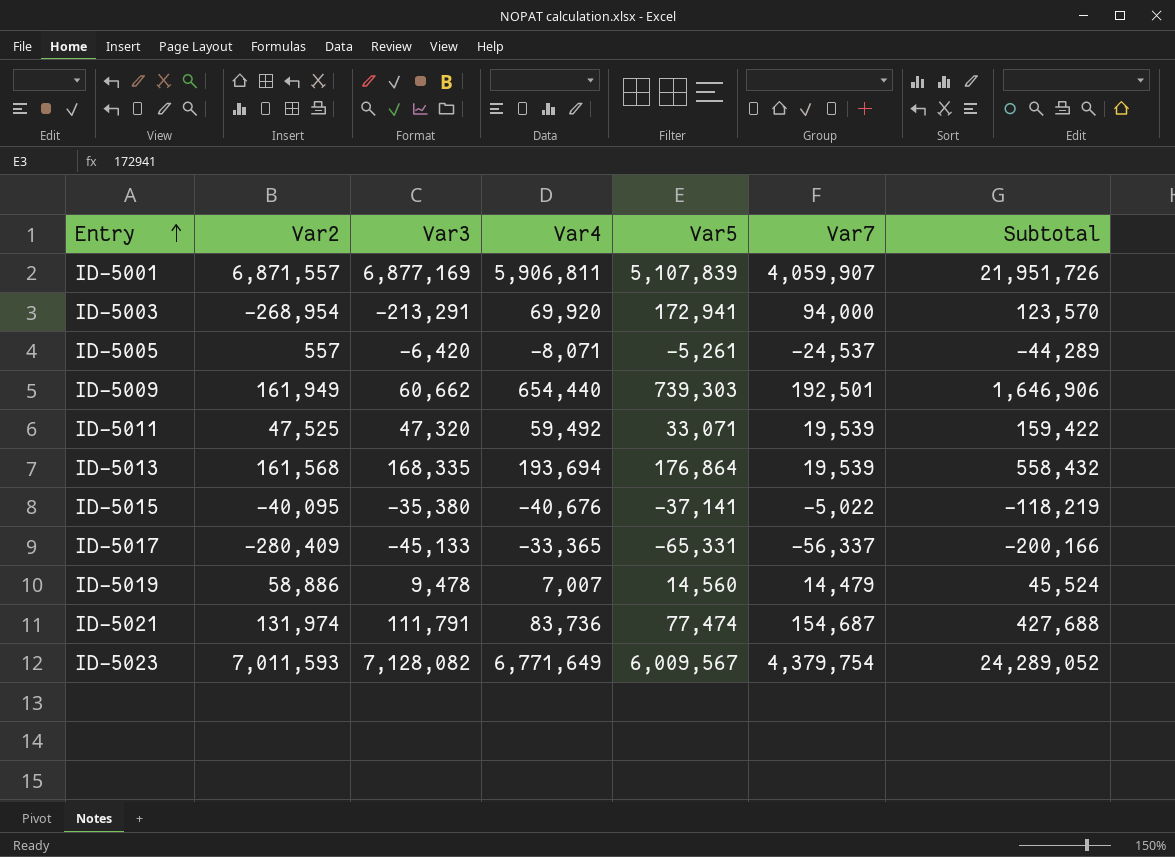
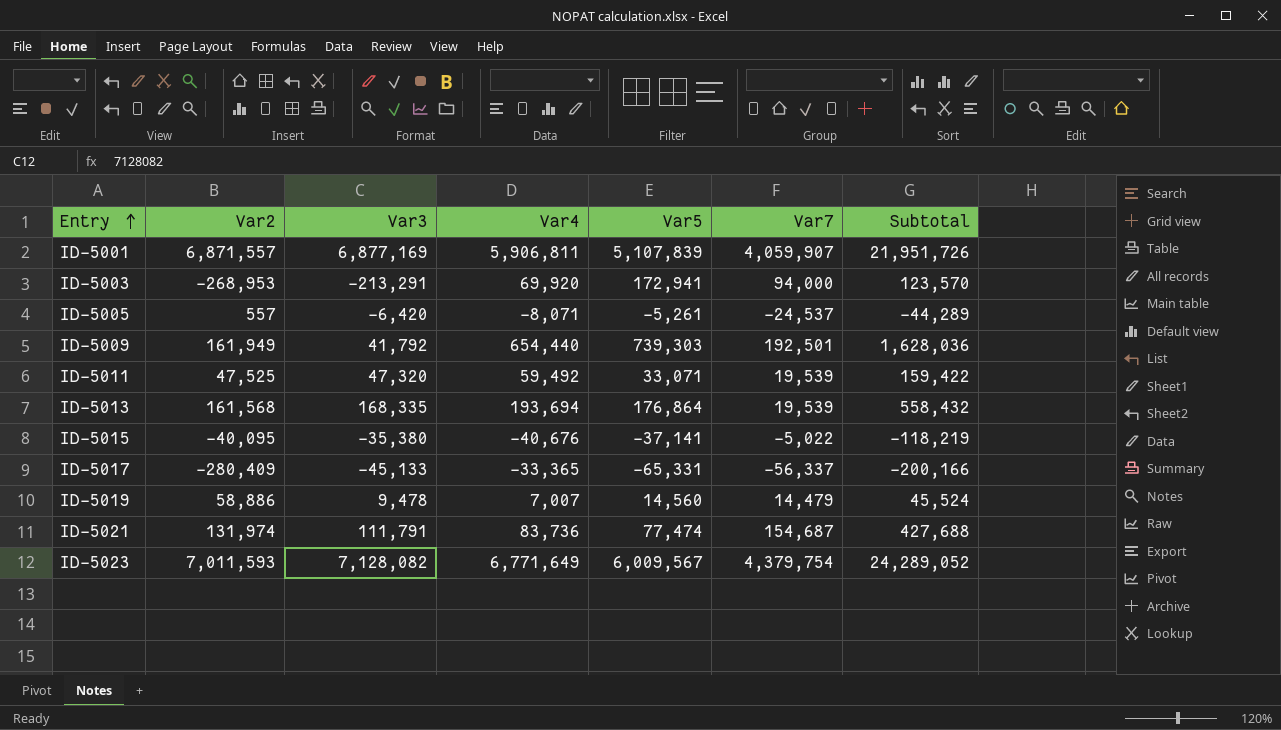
ID-5003 | Var2: -268,954 -> -268,953
ID-5009 | Var3: 60,662 -> 41,792
ID-5009 | Subtotal: 1,646,906 -> 1,628,036

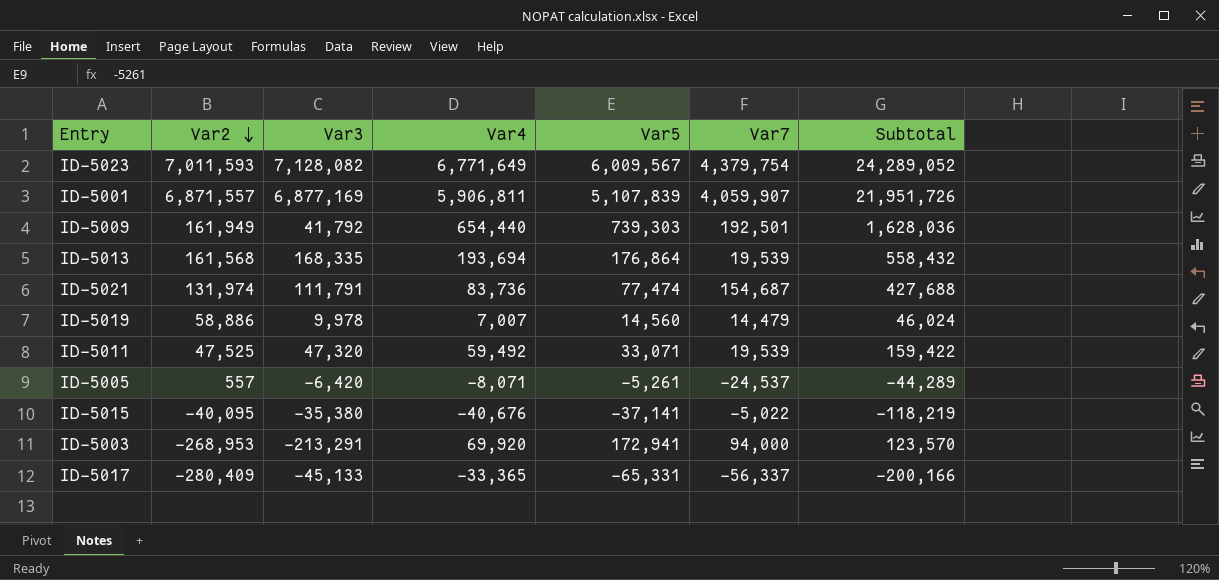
row order: Entry ascending -> Var2 descending
ID-5019 | Var3: 9,478 -> 9,978
ID-5019 | Subtotal: 45,524 -> 46,024

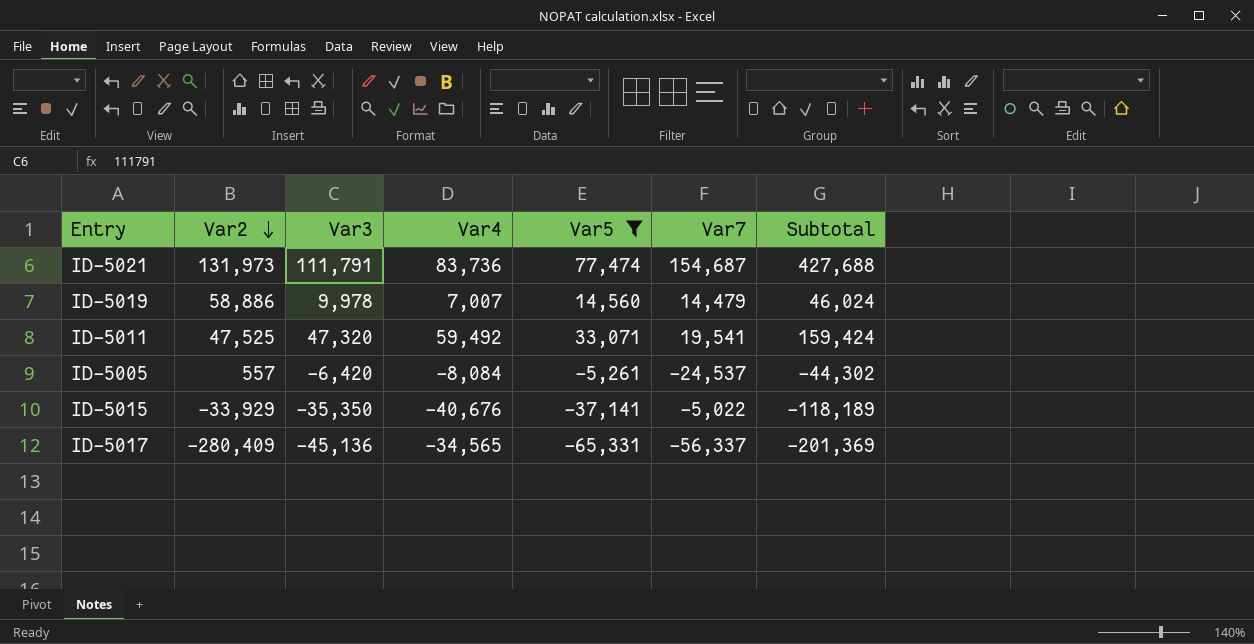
filter: none -> Var5 <= 77,474
ID-5021 | Var2: 131,974 -> 131,973
ID-5011 | Var7: 19,539 -> 19,541
ID-5011 | Subtotal: 159,422 -> 159,424
ID-5005 | Var4: -8,071 -> -8,084
ID-5005 | Subtotal: -44,289 -> -44,302
ID-5015 | Var2: -40,095 -> -33,929
ID-5015 | Var3: -35,380 -> -35,350
ID-5015 | Subtotal: -118,219 -> -118,189
ID-5017 | Var3: -45,133 -> -45,136
ID-5017 | Var4: -33,365 -> -34,565
ID-5017 | Subtotal: -200,166 -> -201,369

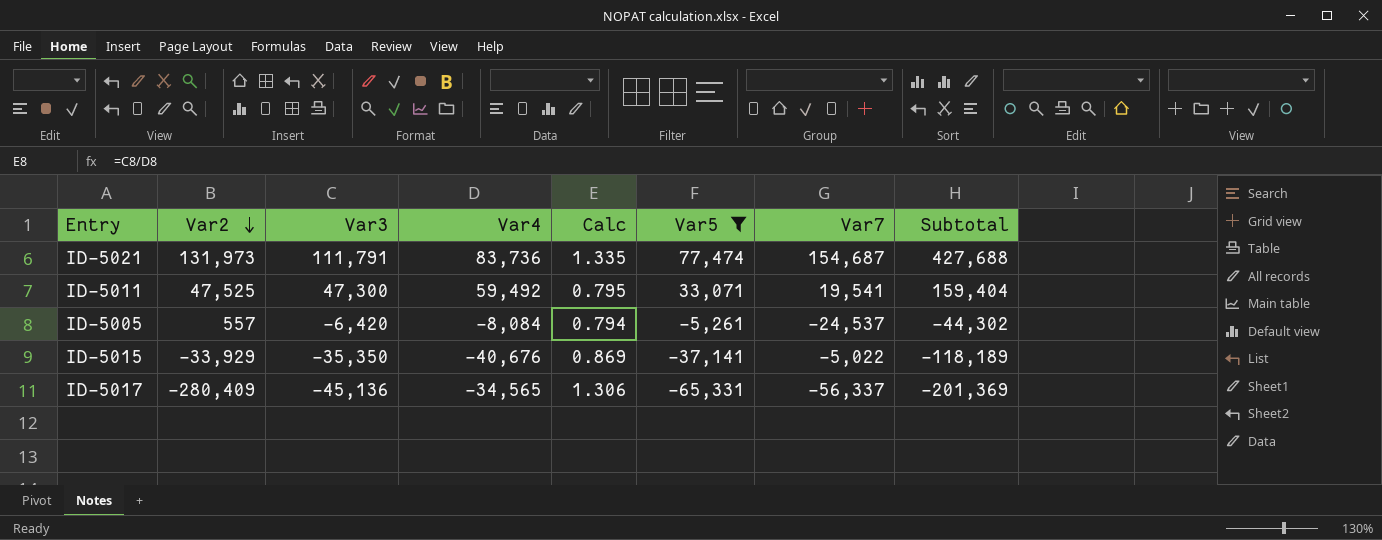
column Calc | formula: none -> [Var3] / [Var4]
row ID-5019: 58,886 | 9,978 | 7,007 | 14,560 | 14,479 | 46,024 -> none
ID-5011 | Var3: 47,320 -> 47,300
ID-5011 | Subtotal: 159,424 -> 159,404

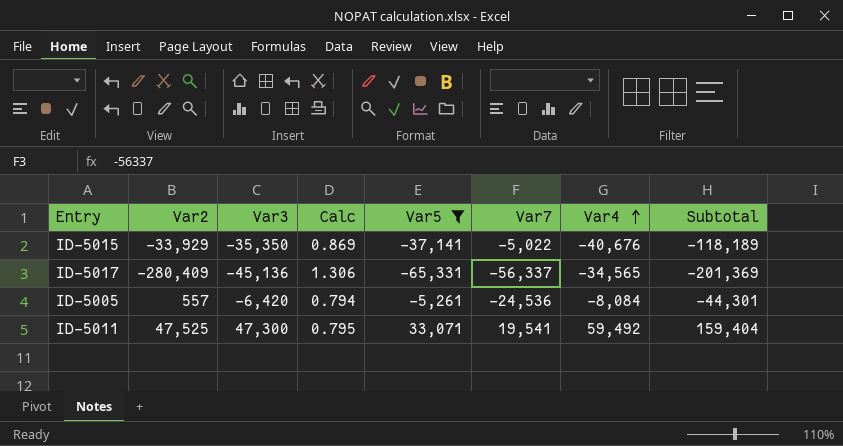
row order: Var2 descending -> Var4 ascending
column Var4 | position: 4 -> 7
row ID-5021: 131,973 | 111,791 | 83,736 | 1.335 | 77,474 | 154,687 | 427,688 -> none
ID-5005 | Var7: -24,537 -> -24,536
ID-5005 | Subtotal: -44,302 -> -44,301

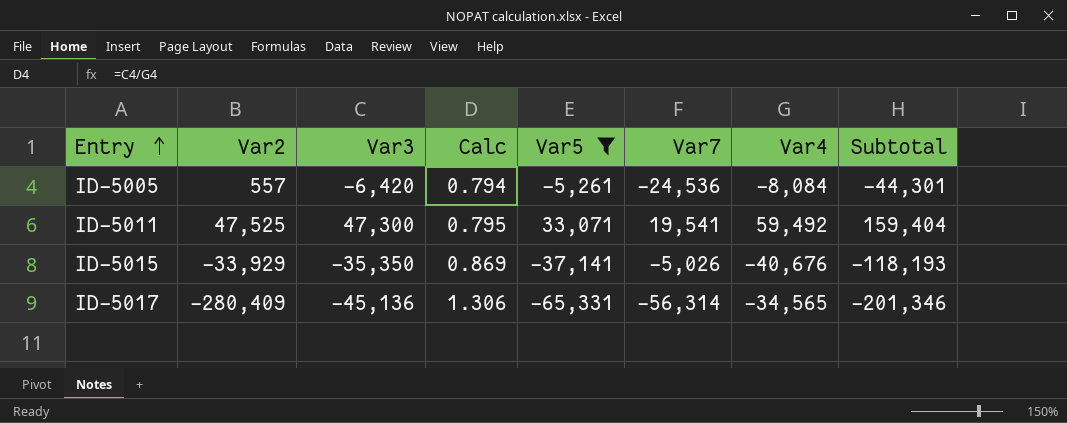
row order: Var4 ascending -> Entry ascending
ID-5015 | Var7: -5,022 -> -5,026
ID-5015 | Subtotal: -118,189 -> -118,193
ID-5017 | Var7: -56,337 -> -56,314
ID-5017 | Subtotal: -201,369 -> -201,346

